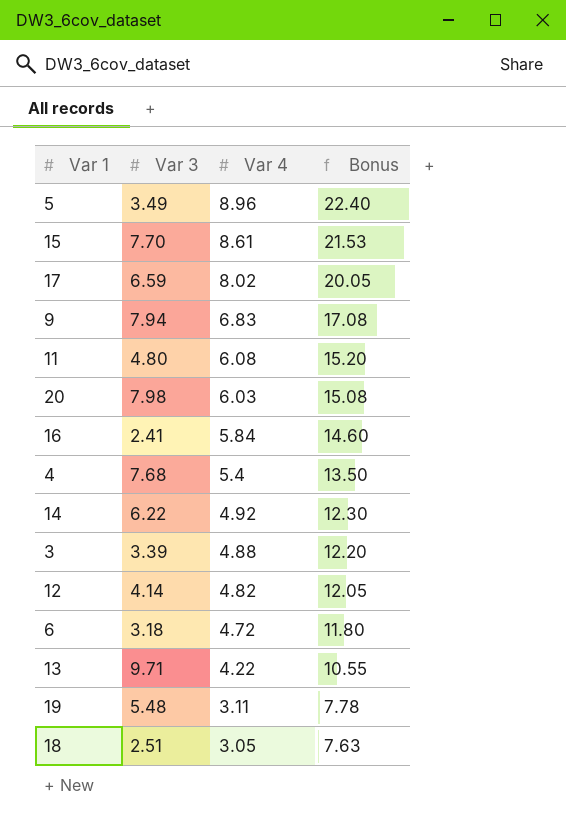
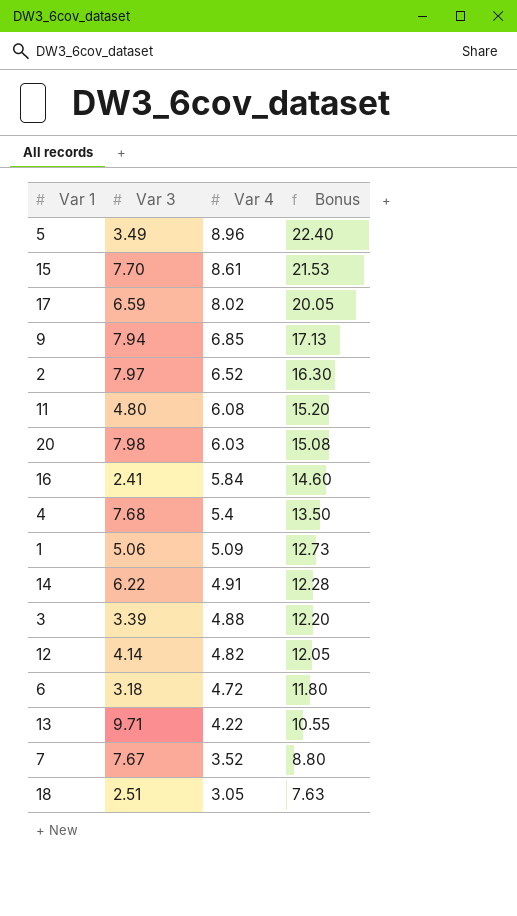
row 19: 5.48 | 3.11 | 7.78 -> none
9 | Var 4: 6.83 -> 6.85
9 | Bonus: 17.08 -> 17.13
row 2: none -> 7.97 | 6.52 | 16.30
row 1: none -> 5.06 | 5.09 | 12.73
14 | Var 4: 4.92 -> 4.91
14 | Bonus: 12.30 -> 12.28
row 7: none -> 7.67 | 3.52 | 8.80

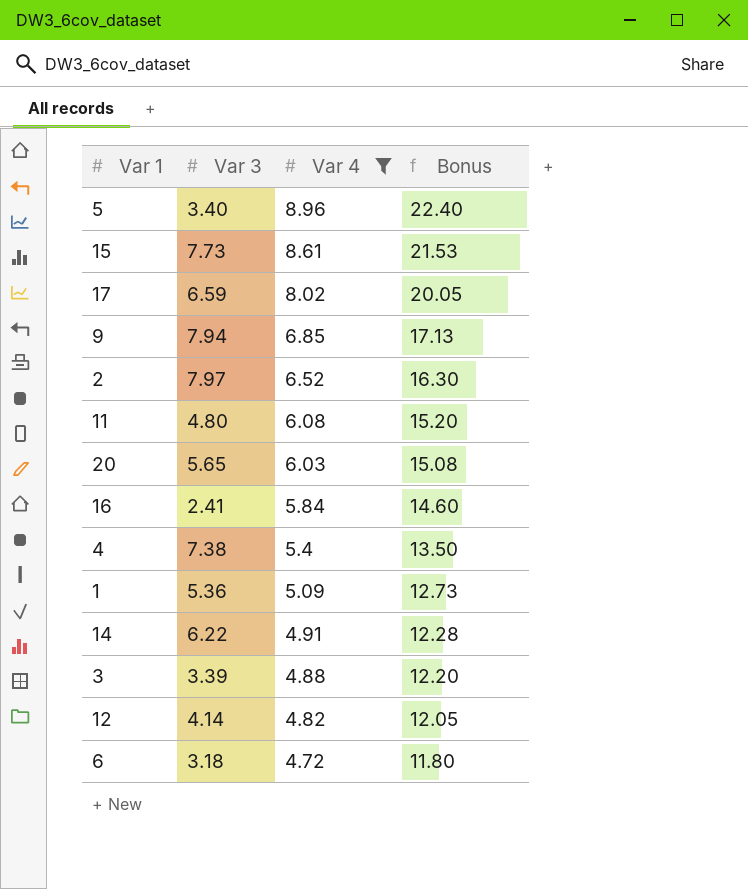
filter: none -> Var 4 >= 4.72
5 | Var 3: 3.49 -> 3.40
15 | Var 3: 7.70 -> 7.73
20 | Var 3: 7.98 -> 5.65
4 | Var 3: 7.68 -> 7.38
1 | Var 3: 5.06 -> 5.36

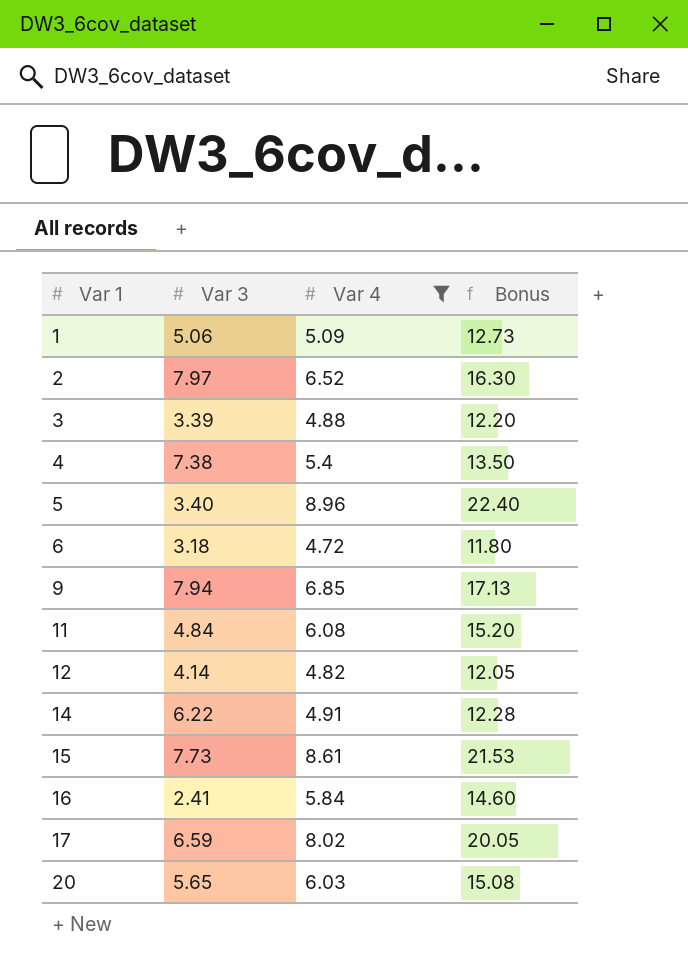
row order: Var 4 descending -> Var 1 ascending
1 | Var 3: 5.36 -> 5.06
11 | Var 3: 4.80 -> 4.84

